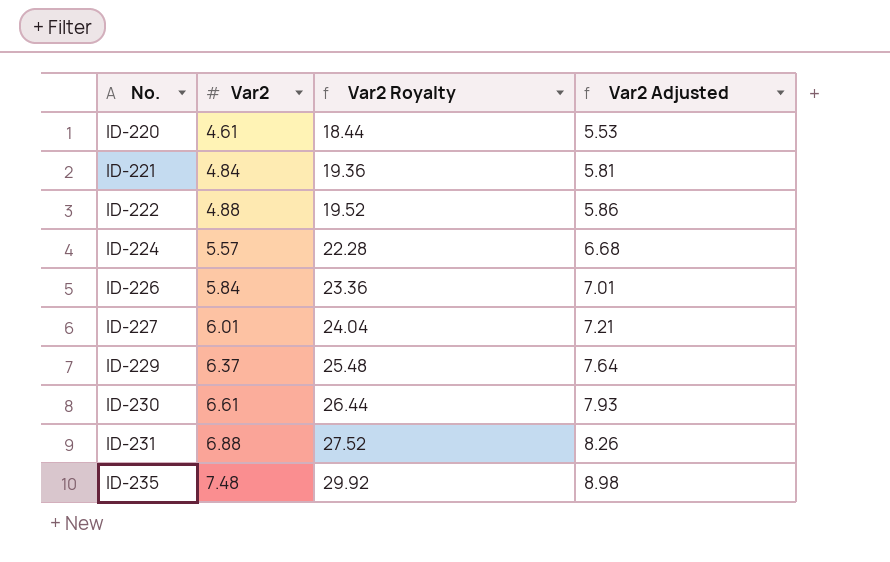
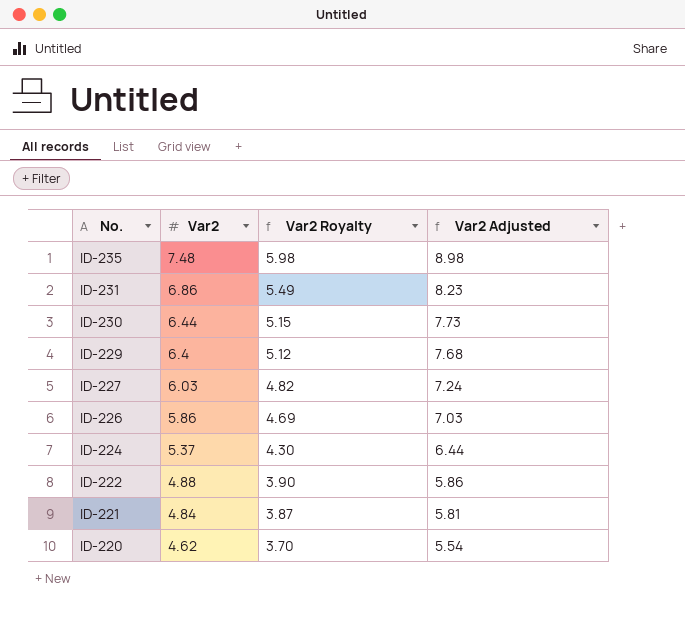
row order: No. ascending -> No. descending
column Var2 Royalty | formula: [Var2] * 4 -> [Var2] * 0.8
ID-231 | Var2: 6.88 -> 6.86
ID-231 | Var2 Adjusted: 8.26 -> 8.23
ID-230 | Var2: 6.61 -> 6.44
ID-230 | Var2 Adjusted: 7.93 -> 7.73
ID-229 | Var2: 6.37 -> 6.4
ID-229 | Var2 Adjusted: 7.64 -> 7.68
ID-227 | Var2: 6.01 -> 6.03
ID-227 | Var2 Adjusted: 7.21 -> 7.24
ID-226 | Var2: 5.84 -> 5.86
ID-226 | Var2 Adjusted: 7.01 -> 7.03
ID-224 | Var2: 5.57 -> 5.37
ID-224 | Var2 Adjusted: 6.68 -> 6.44
ID-220 | Var2: 4.61 -> 4.62
ID-220 | Var2 Adjusted: 5.53 -> 5.54

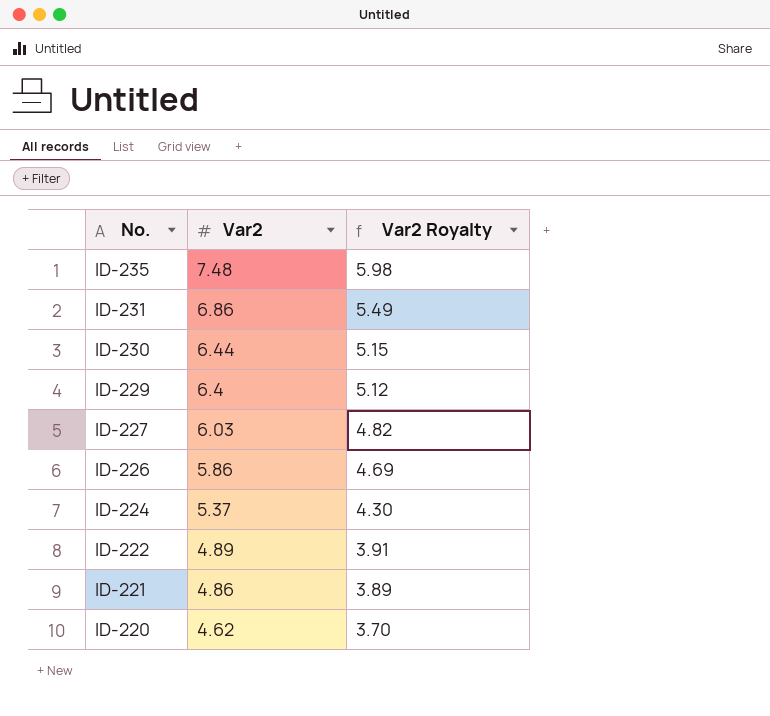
column Var2 Adjusted | formula: [Var2] * 1.2 -> none
ID-222 | Var2: 4.88 -> 4.89
ID-222 | Var2 Royalty: 3.90 -> 3.91
ID-221 | Var2: 4.84 -> 4.86
ID-221 | Var2 Royalty: 3.87 -> 3.89

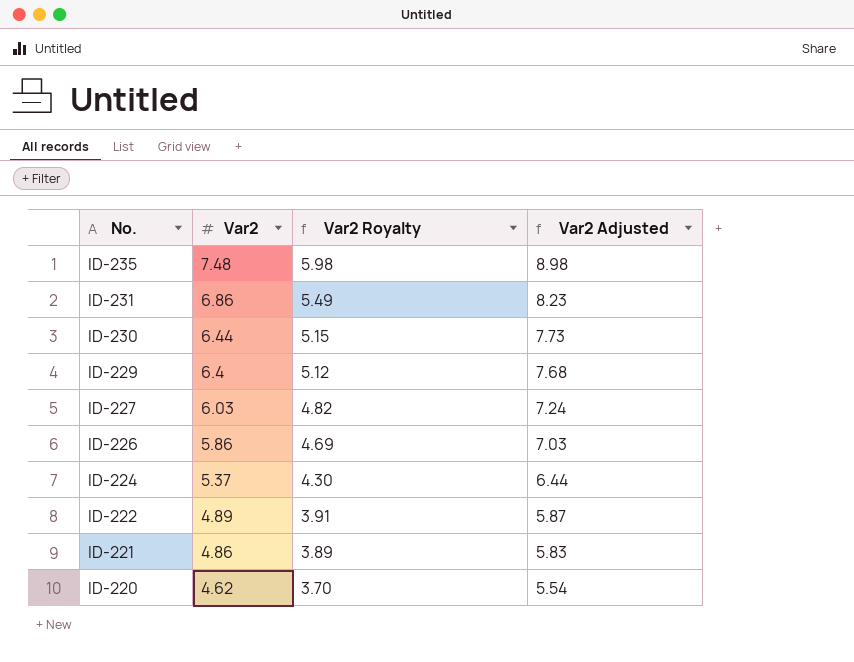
column Var2 Adjusted | formula: none -> [Var2] * 1.2

